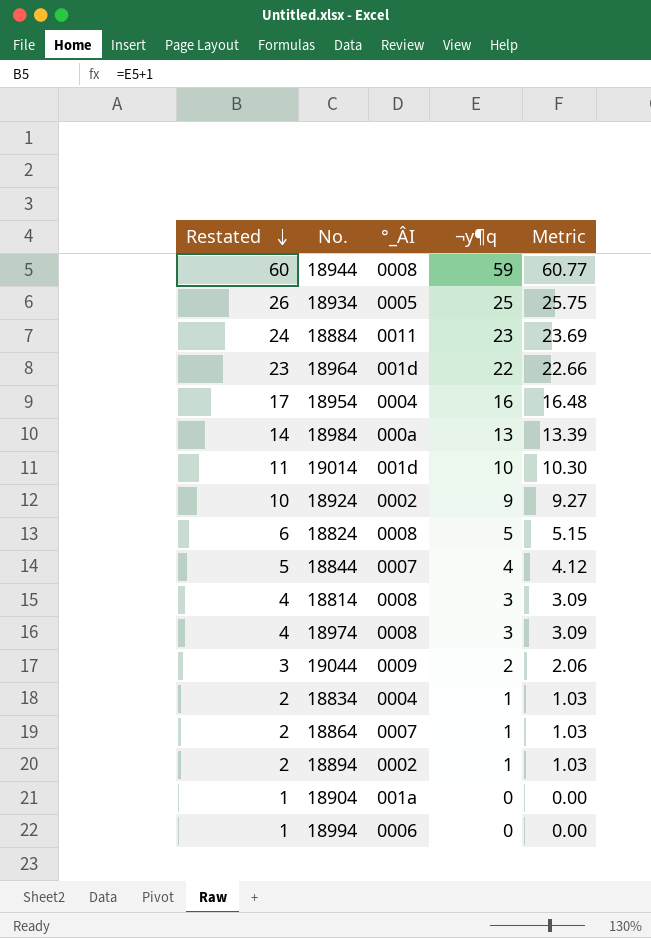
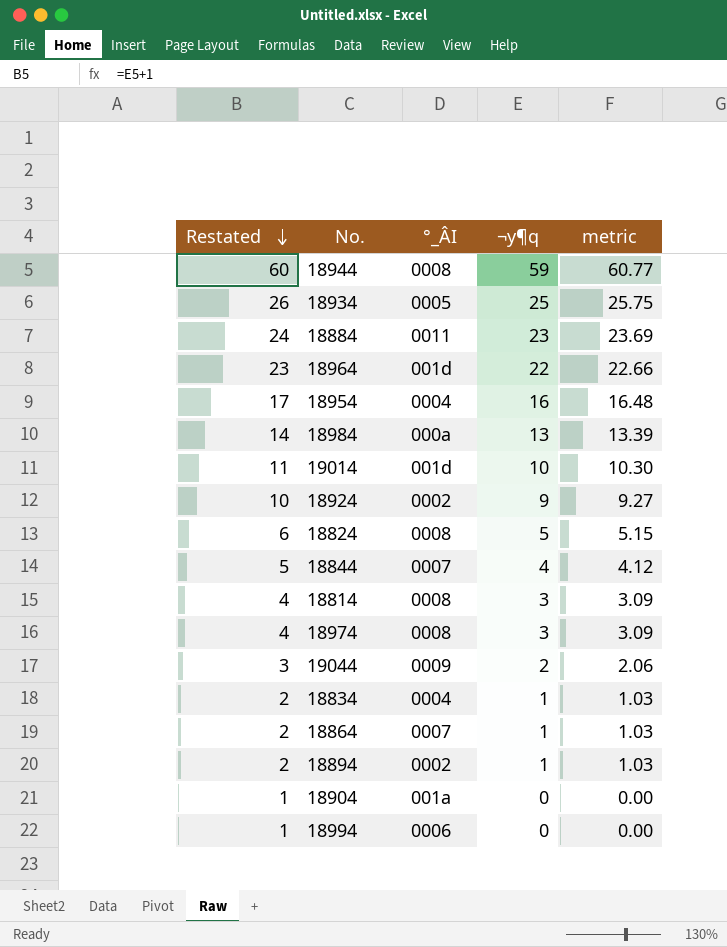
column name: Metric -> metric

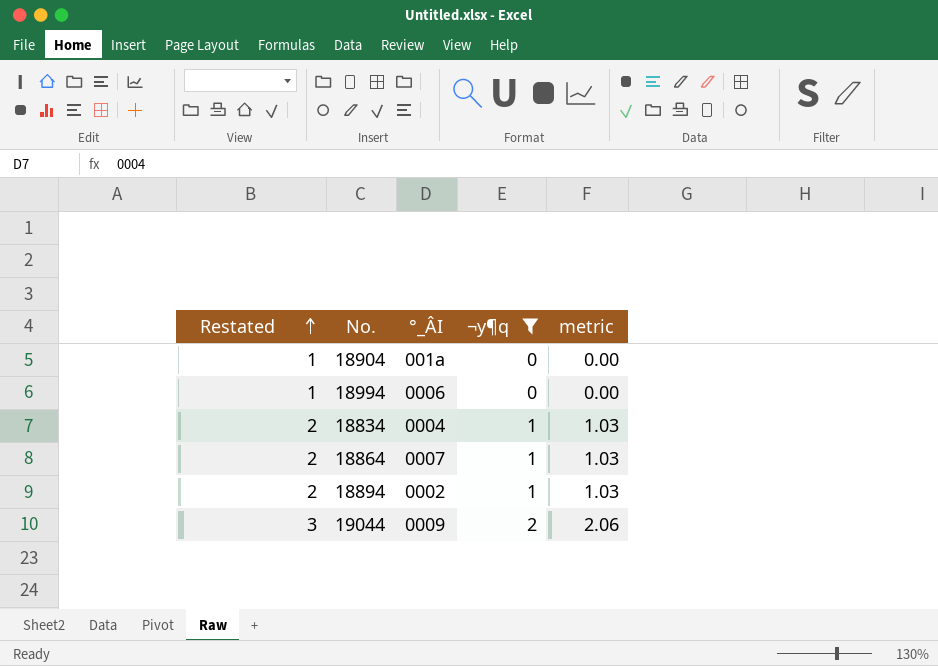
filter: none -> ¬y¶q <= 2
row order: Restated descending -> Restated ascending

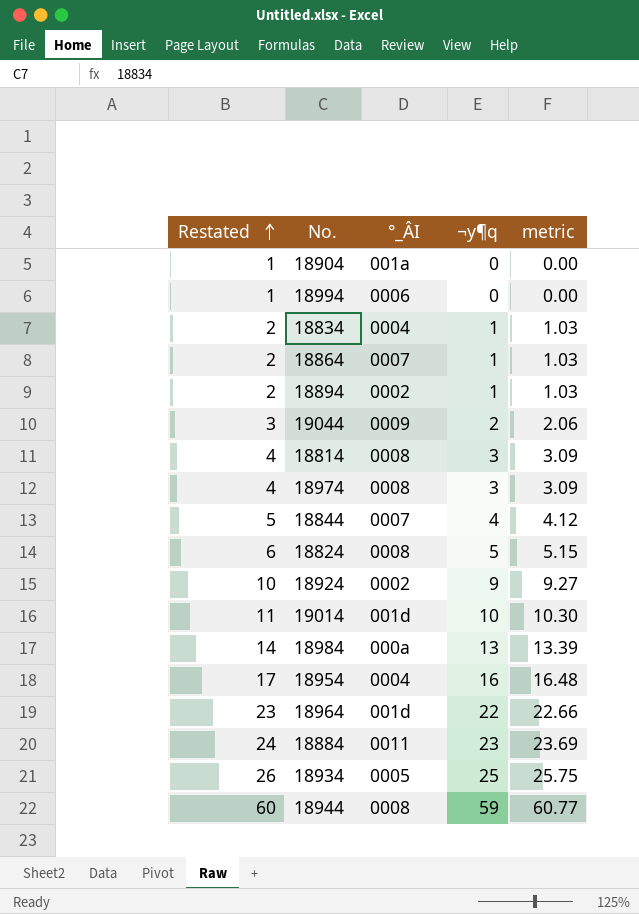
filter: ¬y¶q <= 2 -> none

